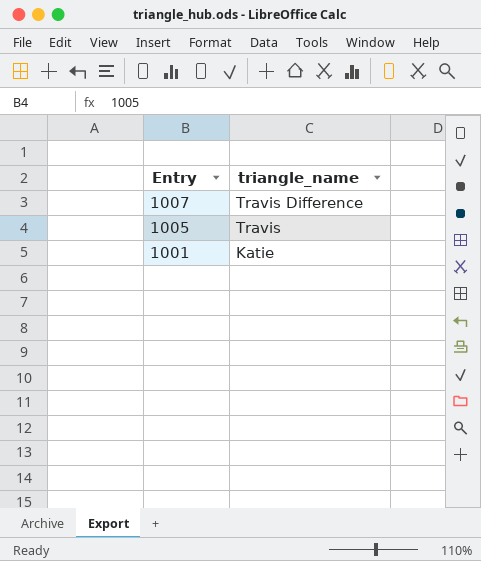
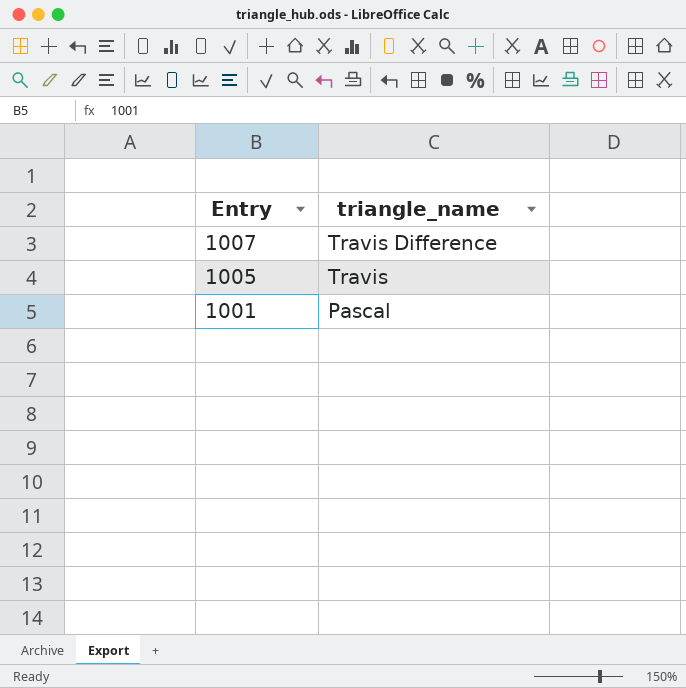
1001 | triangle_name: Katie -> Pascal

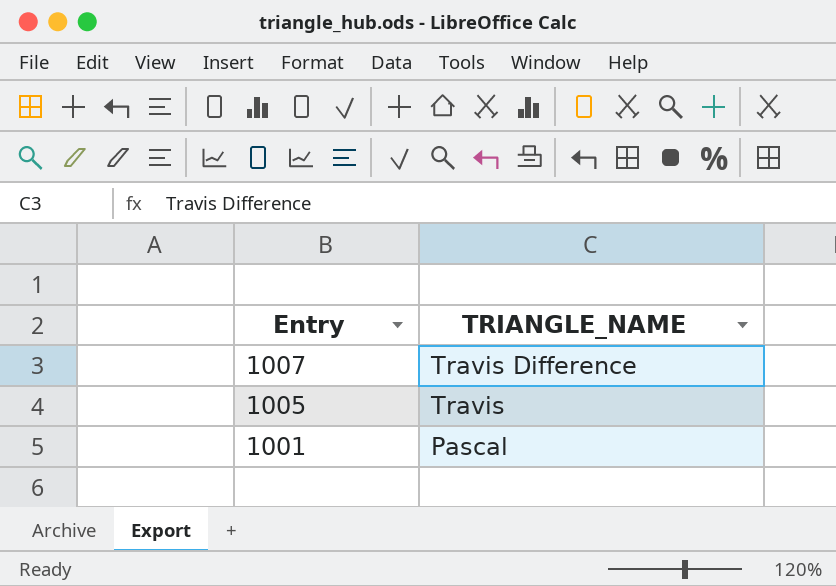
column name: triangle_name -> TRIANGLE_NAME

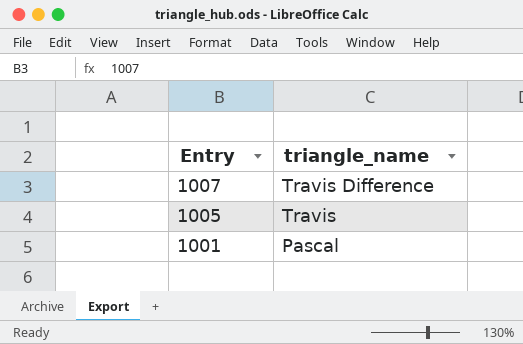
column name: TRIANGLE_NAME -> triangle_name

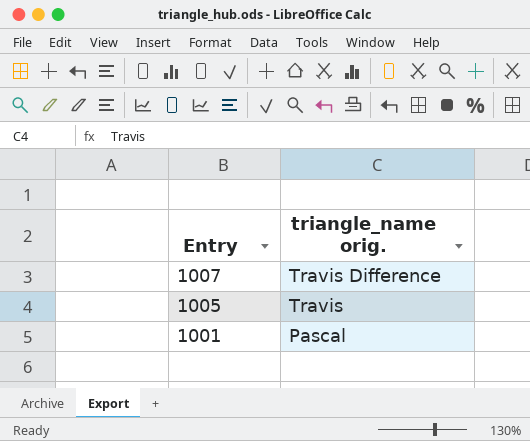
column name: triangle_name -> triangle_name orig.

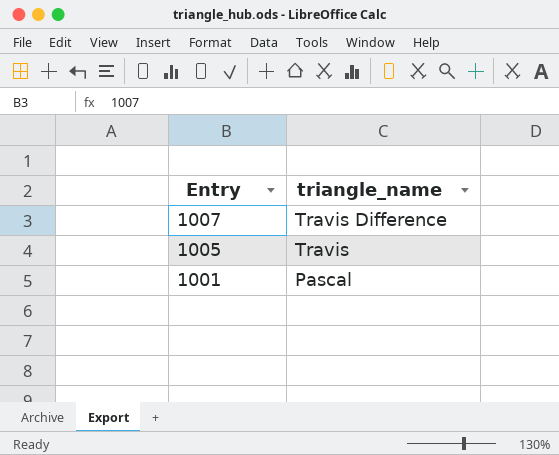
column name: triangle_name orig. -> triangle_name

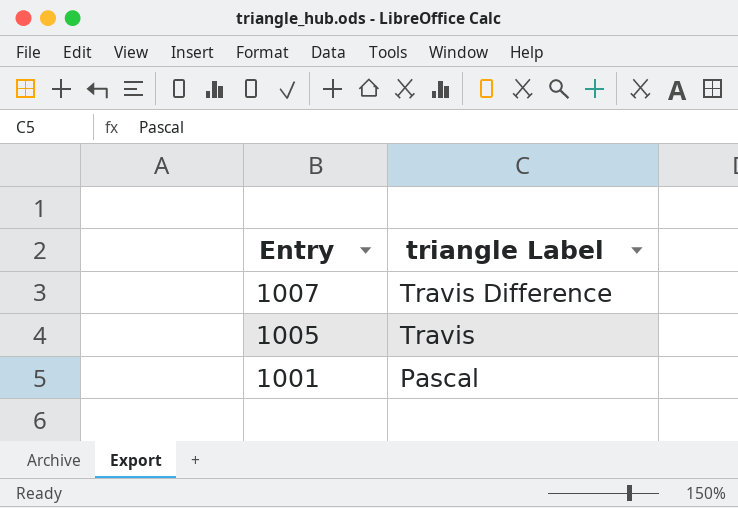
column name: triangle_name -> triangle Label

